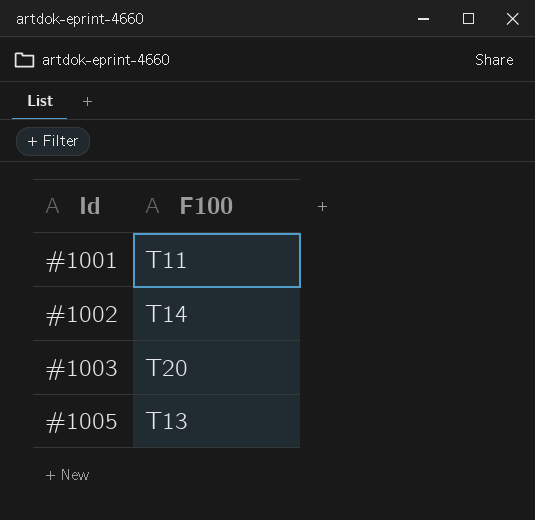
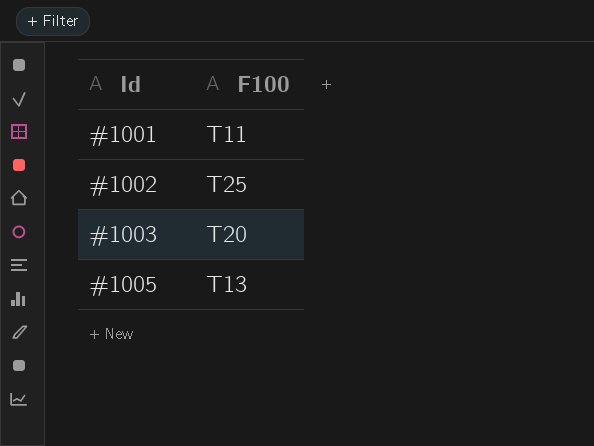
#1002 | F100: T14 -> T25

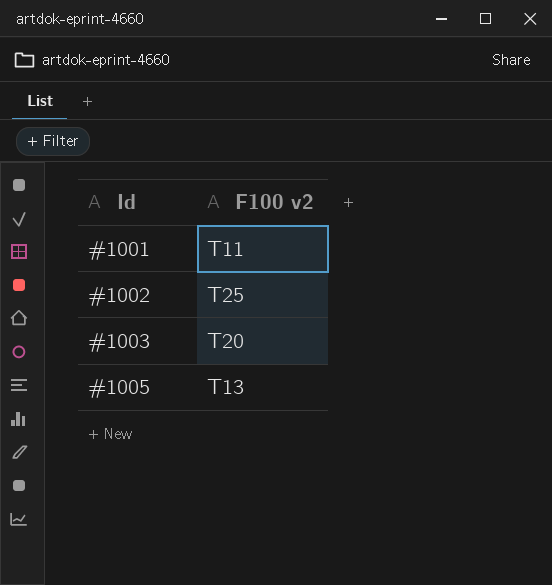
column name: F100 -> F100 v2

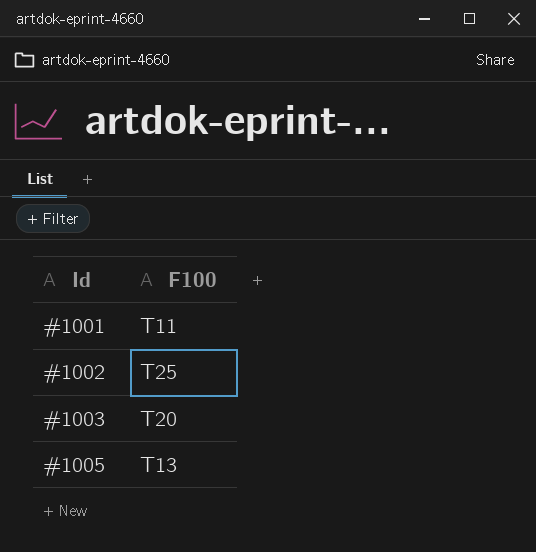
column name: F100 v2 -> F100

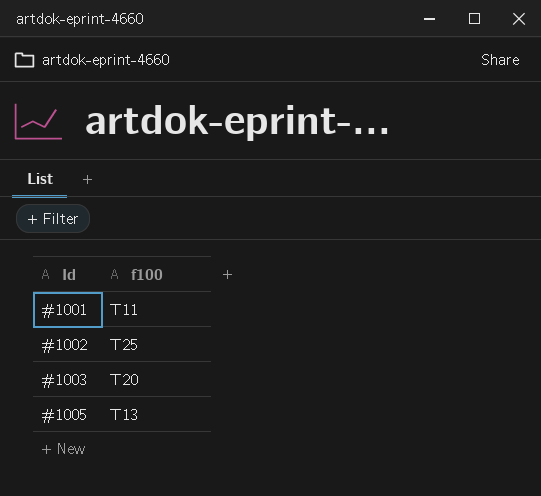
column name: F100 -> f100

